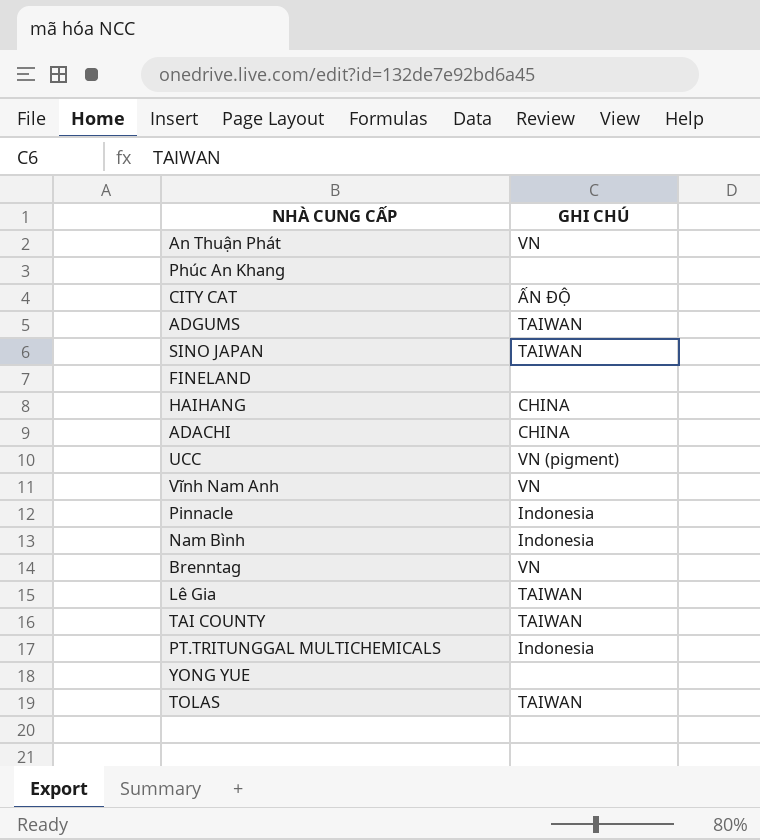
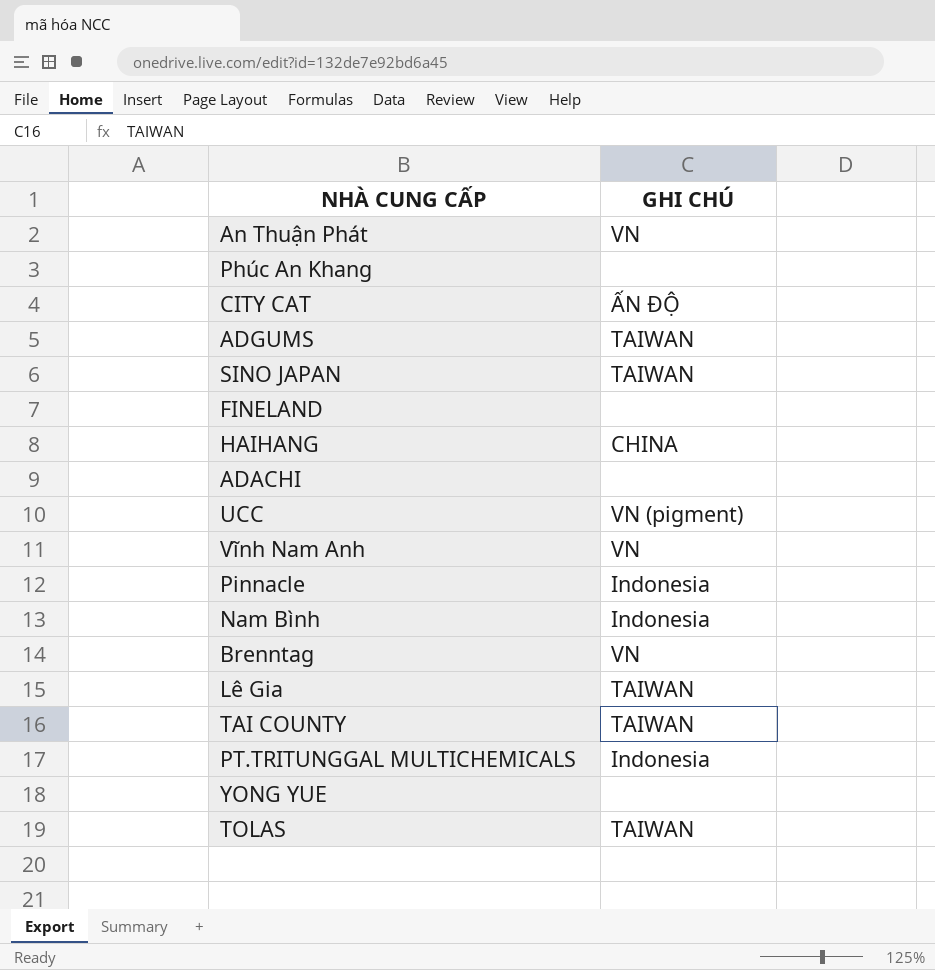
ADACHI | GHI CHÚ: CHINA -> none

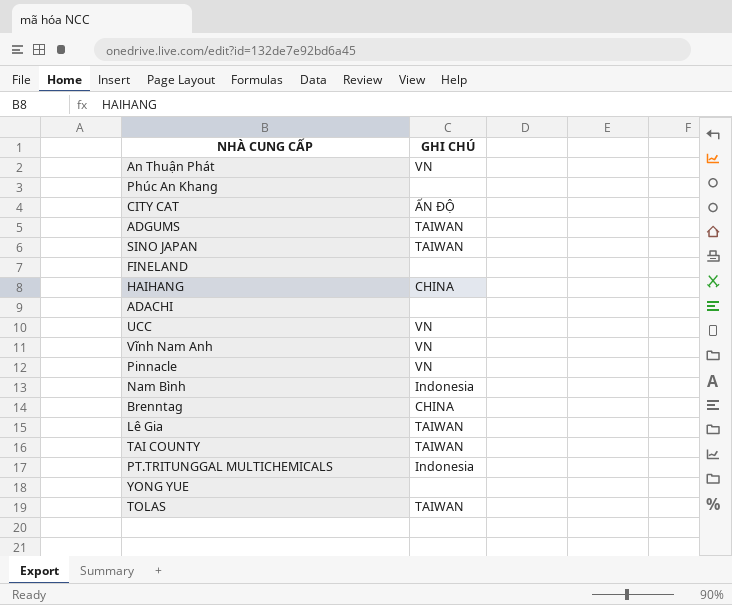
UCC | GHI CHÚ: VN (pigment) -> VN
Pinnacle | GHI CHÚ: Indonesia -> VN
Brenntag | GHI CHÚ: VN -> CHINA

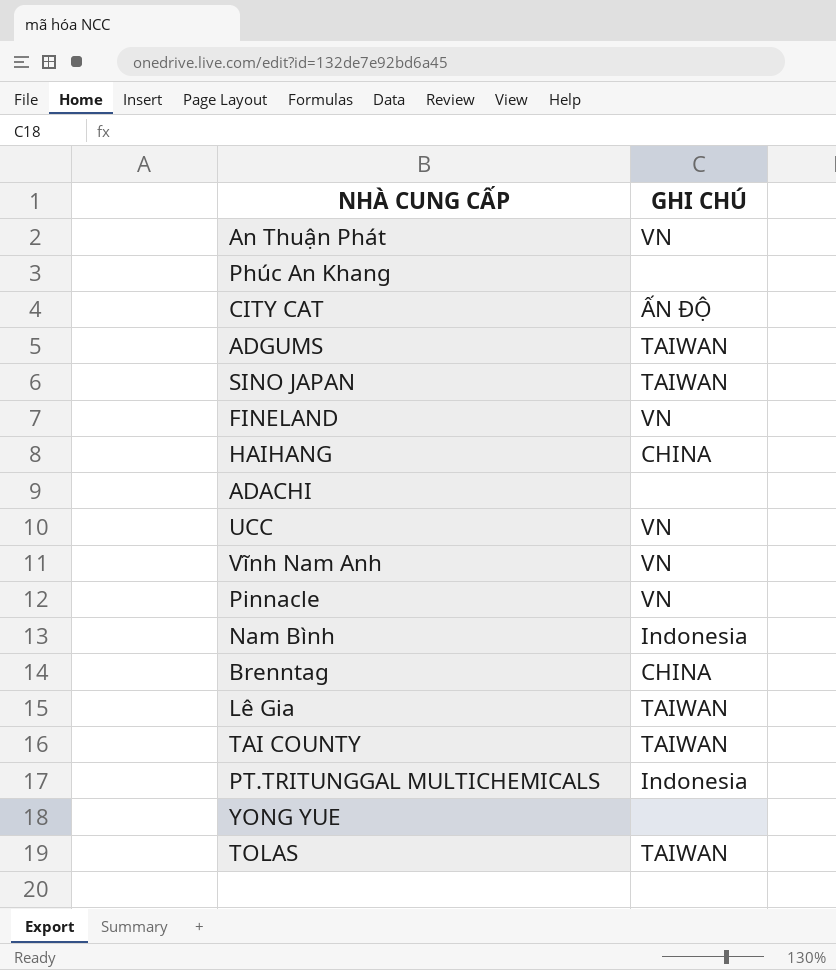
FINELAND | GHI CHÚ: none -> VN

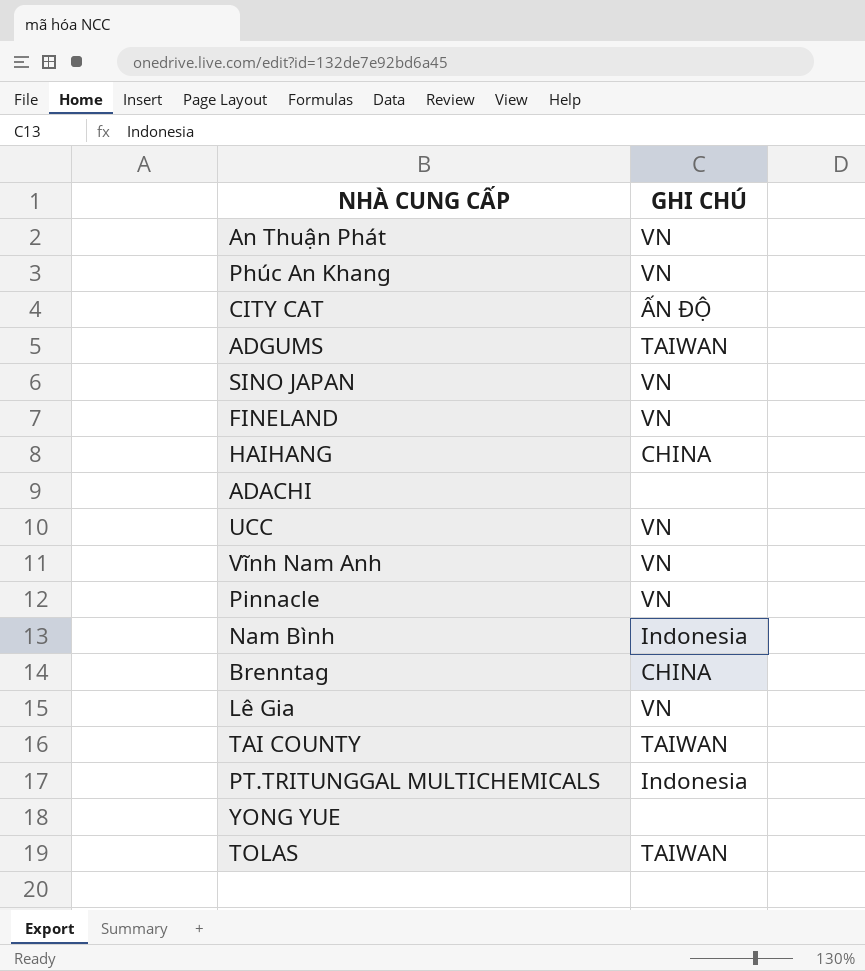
Phúc An Khang | GHI CHÚ: none -> VN
SINO JAPAN | GHI CHÚ: TAIWAN -> VN
Lê Gia | GHI CHÚ: TAIWAN -> VN

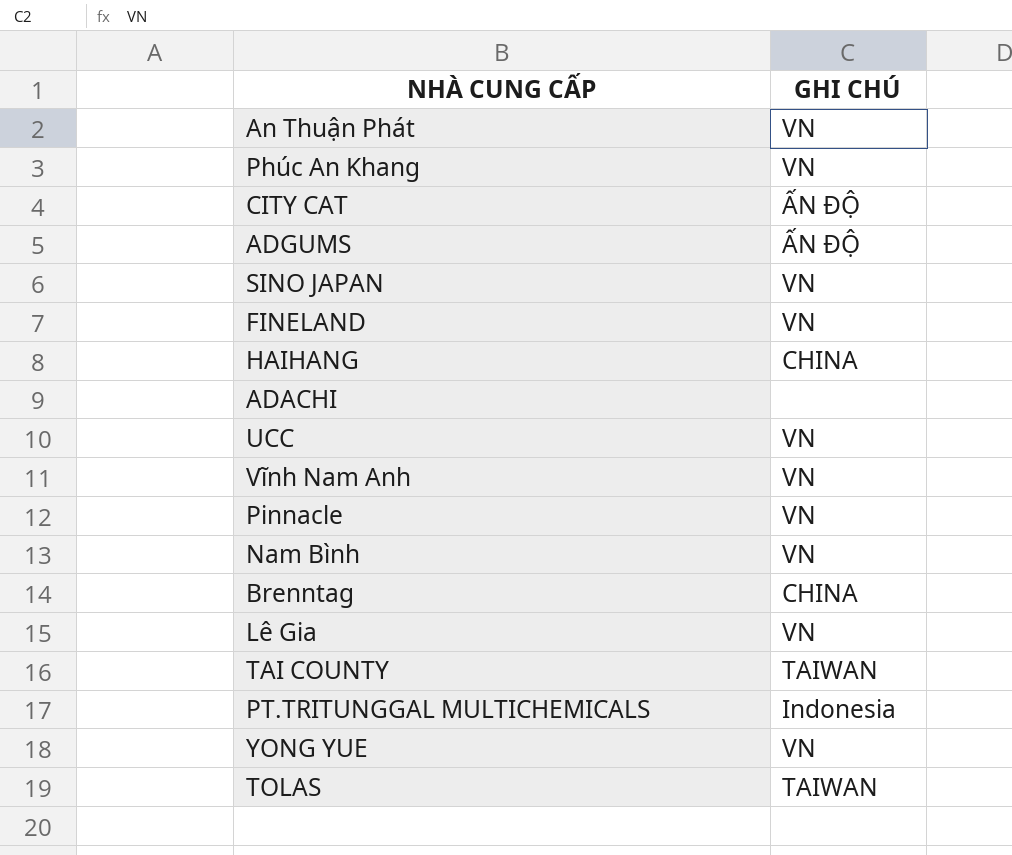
ADGUMS | GHI CHÚ: TAIWAN -> ẤN ĐỘ
Nam Bình | GHI CHÚ: Indonesia -> VN
YONG YUE | GHI CHÚ: none -> VN

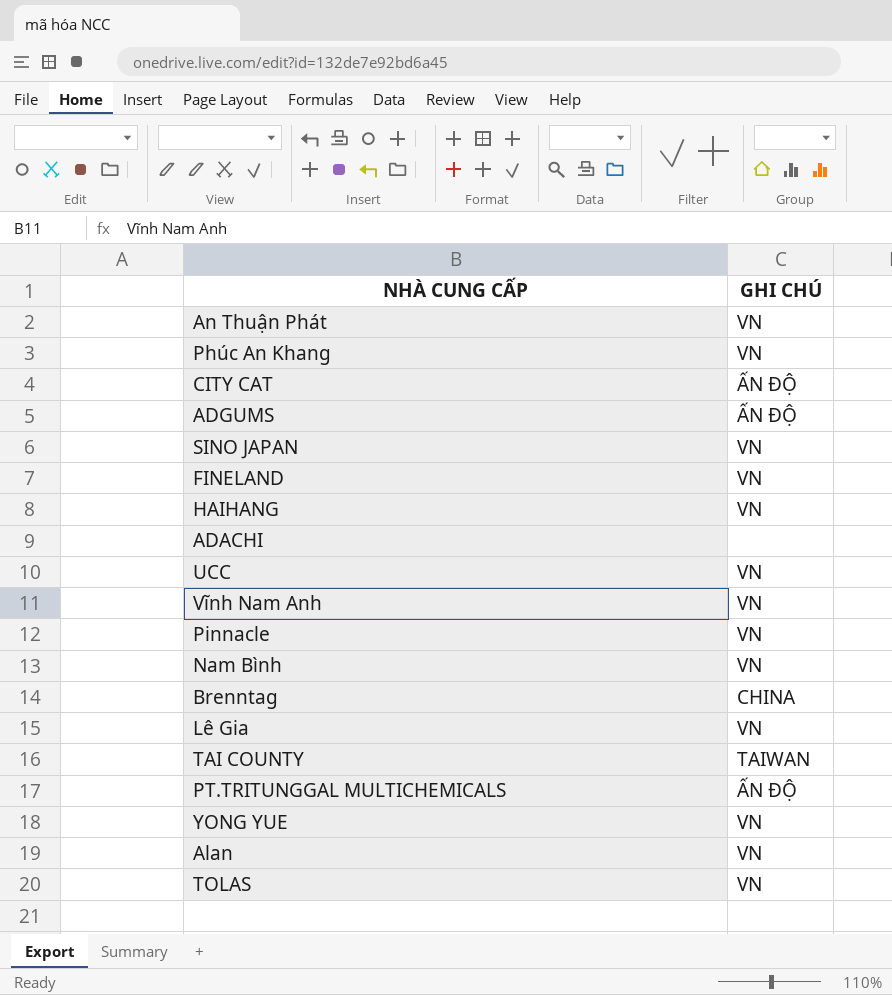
HAIHANG | GHI CHÚ: CHINA -> VN
PT.TRITUNGGAL MULTICHEMICALS | GHI CHÚ: Indonesia -> ẤN ĐỘ
row Alan: none -> VN
TOLAS | GHI CHÚ: TAIWAN -> VN

